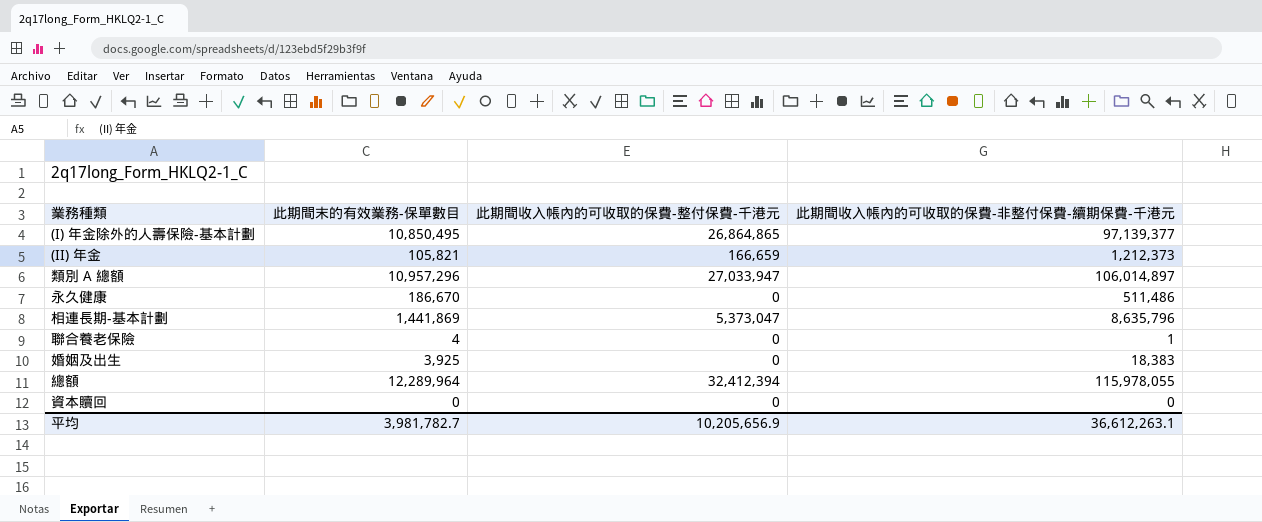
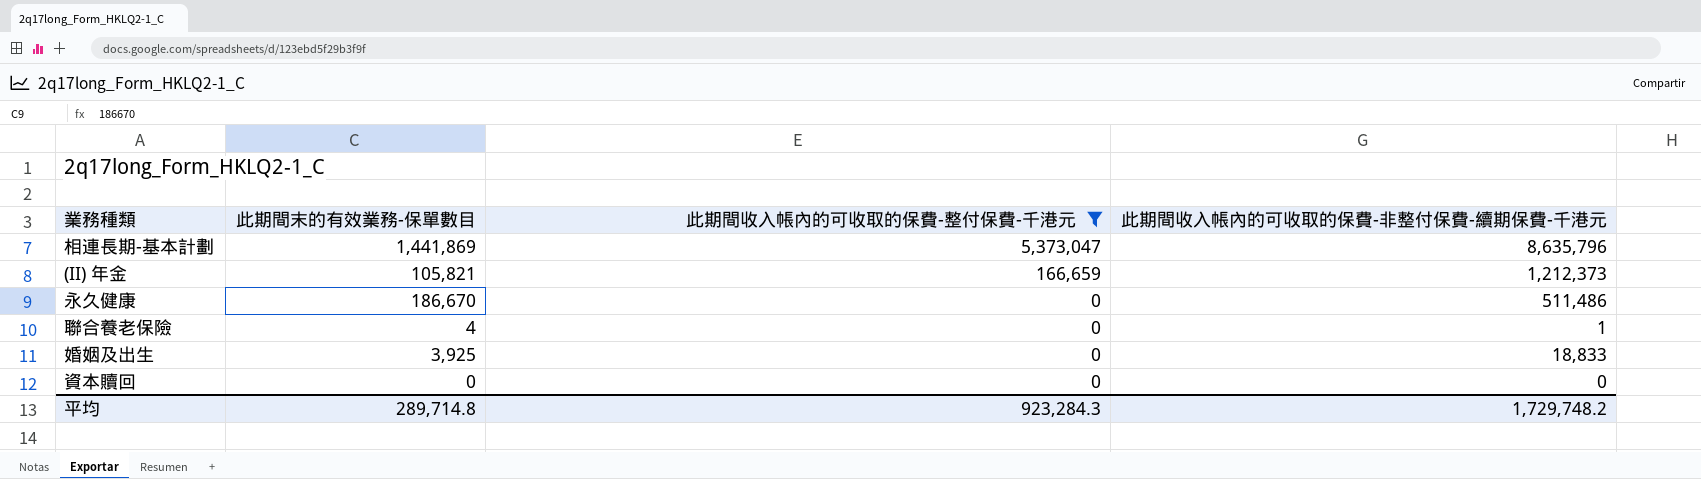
filter: none -> 此期間收入帳內的可收取的保費-整付保費-千港元 <= 5,373,047
row order: none -> 此期間收入帳內的可收取的保費-整付保費-千港元 descending
婚姻及出生 | 此期間收入帳內的可收取的保費-非整付保費-續期保費-千港元: 18,383 -> 18,833
平均 | 此期間末的有效業務-保單數目: 3,981,782.7 -> 289,714.8
平均 | 此期間收入帳內的可收取的保費-整付保費-千港元: 10,205,656.9 -> 923,284.3
平均 | 此期間收入帳內的可收取的保費-非整付保費-續期保費-千港元: 36,612,263.1 -> 1,729,748.2

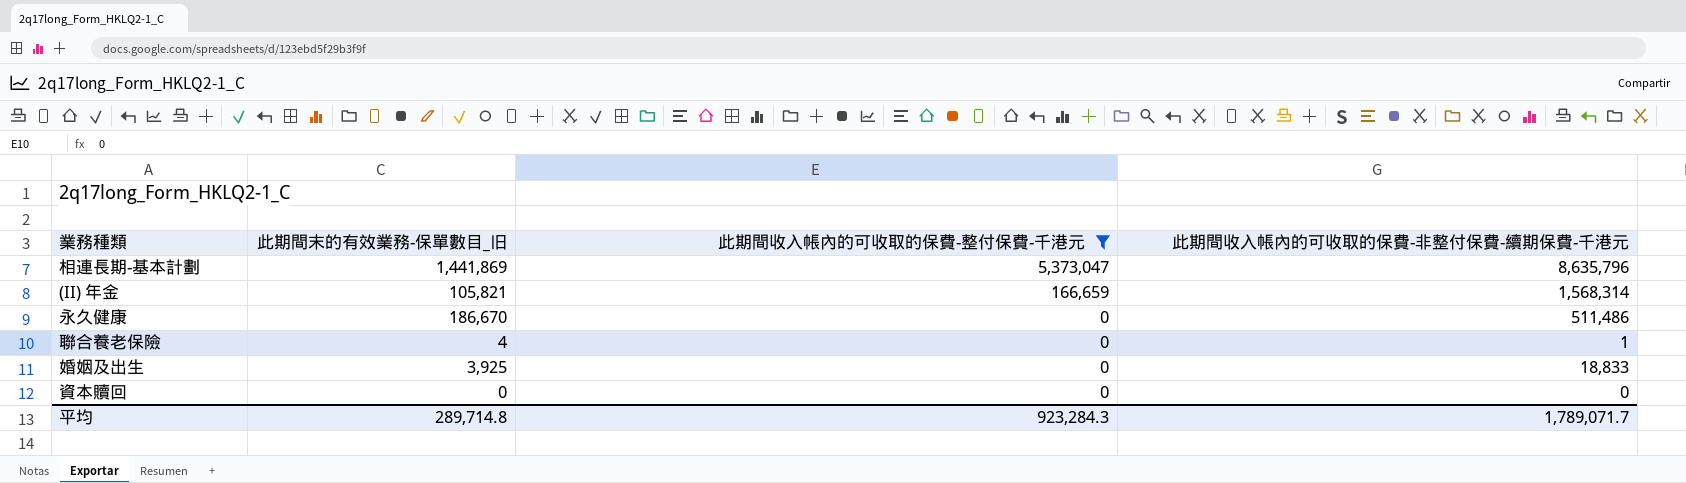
column name: 此期間末的有效業務-保單數目 -> 此期間末的有效業務-保單數目_旧
(II) 年金 | 此期間收入帳內的可收取的保費-非整付保費-續期保費-千港元: 1,212,373 -> 1,568,314
平均 | 此期間收入帳內的可收取的保費-非整付保費-續期保費-千港元: 1,729,748.2 -> 1,789,071.7

